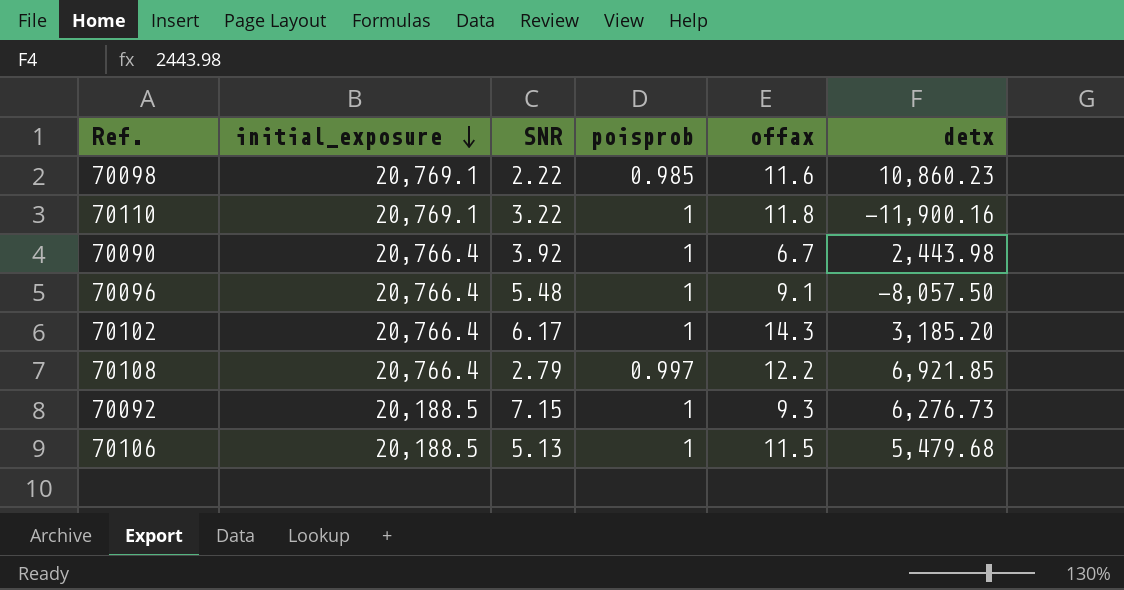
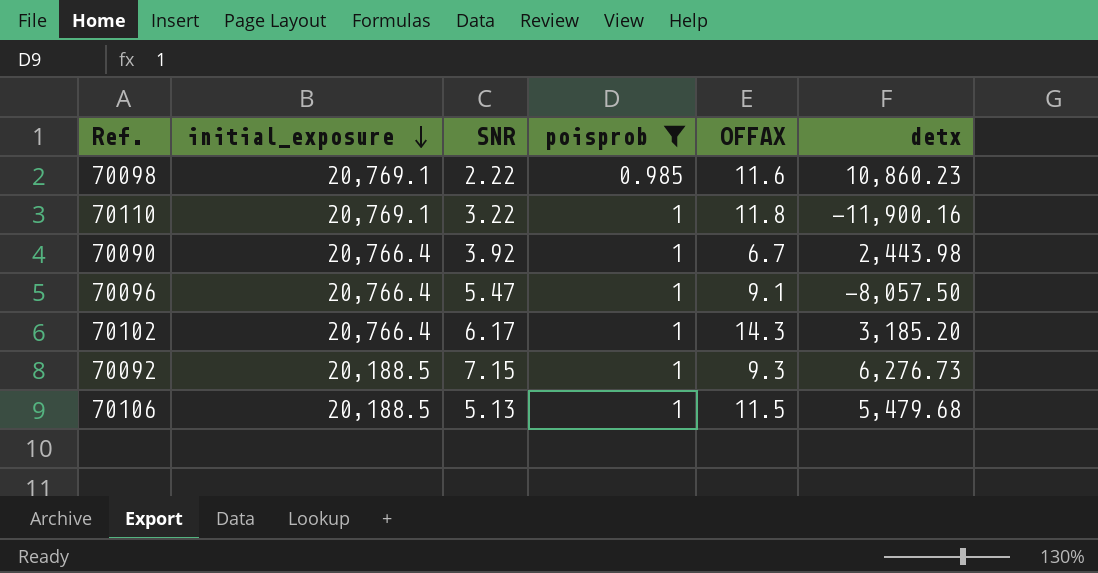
filter: none -> poisprob != 0.997
column name: offax -> OFFAX
70096 | SNR: 5.48 -> 5.47

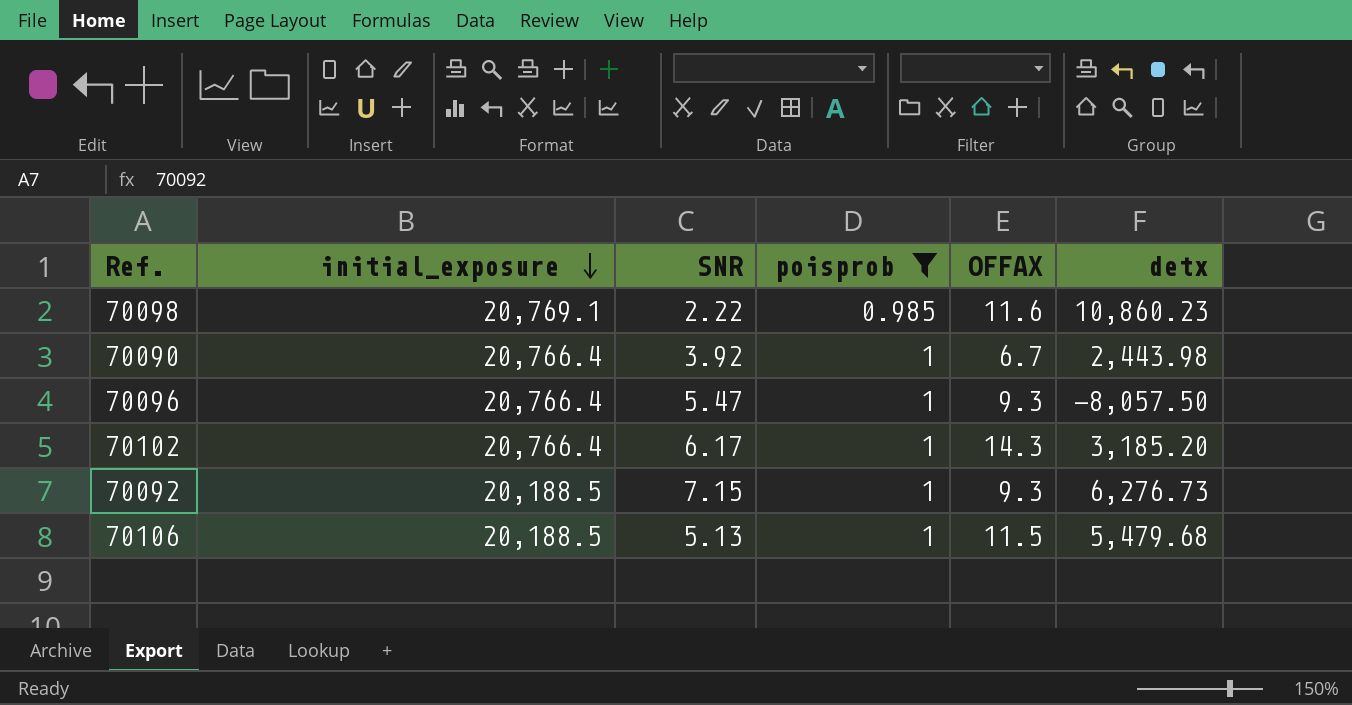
row 70110: 20,769.1 | 3.22 | 1 | 11.8 | -11,900.16 -> none
70096 | OFFAX: 9.1 -> 9.3

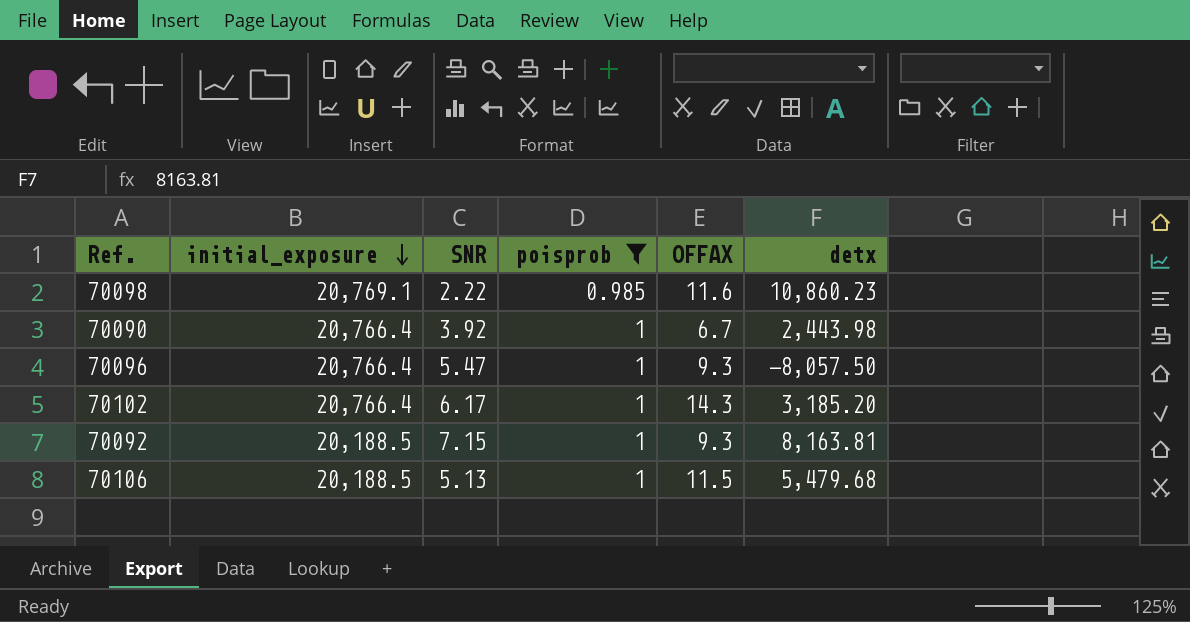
70092 | detx: 6,276.73 -> 8,163.81

